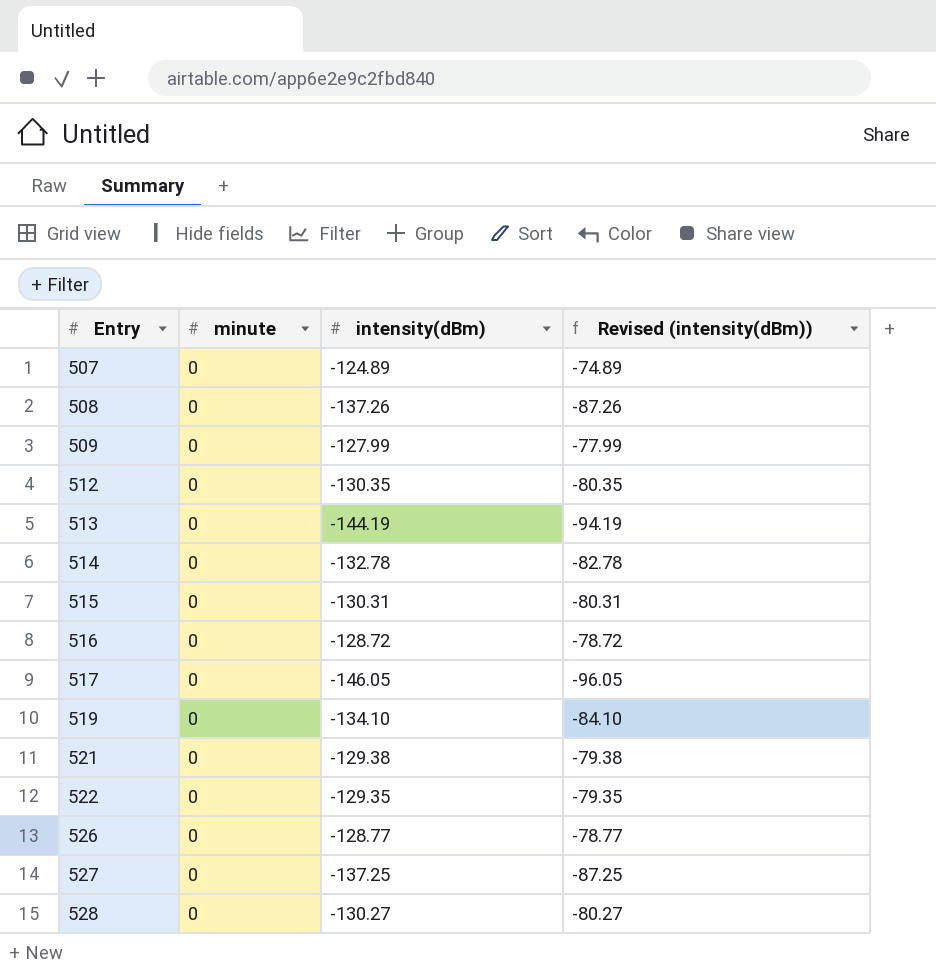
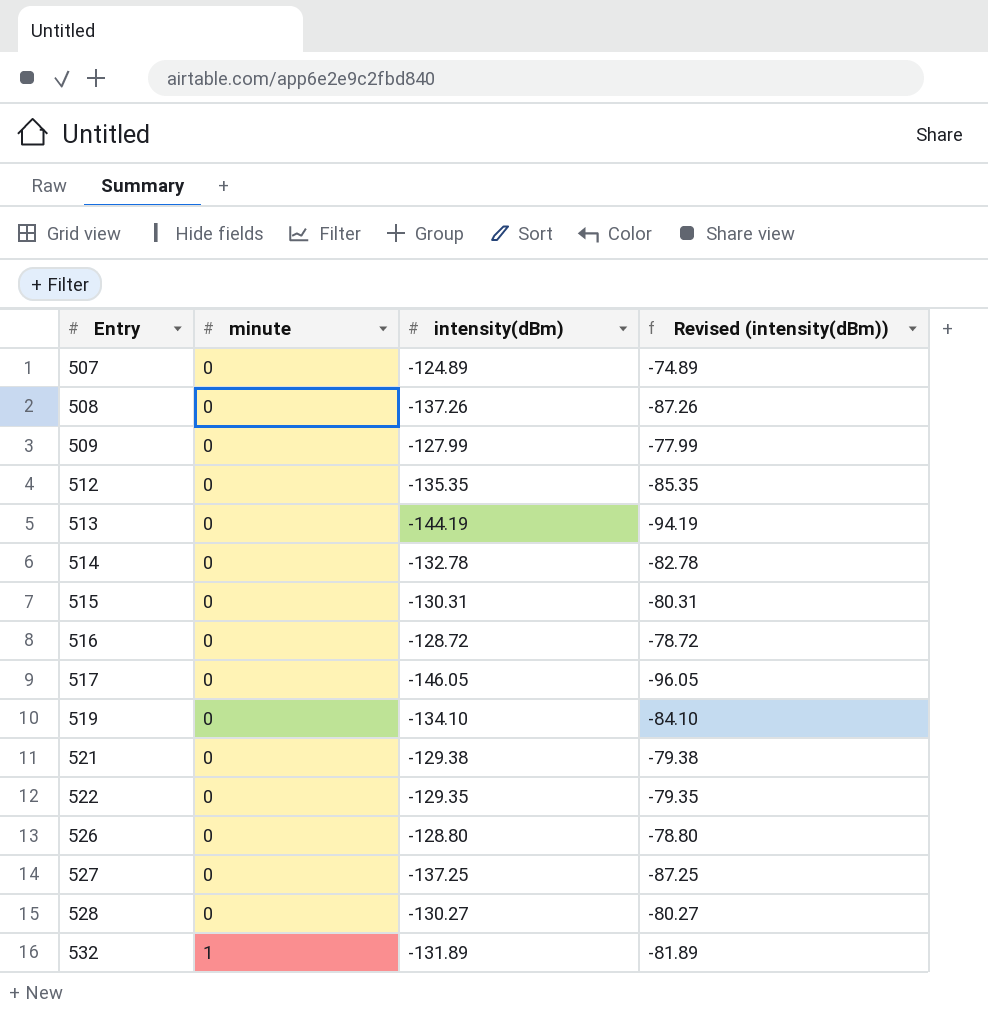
512 | intensity(dBm): -130.35 -> -135.35
512 | Revised (intensity(dBm)): -80.35 -> -85.35
526 | intensity(dBm): -128.77 -> -128.80
526 | Revised (intensity(dBm)): -78.77 -> -78.80
row 532: none -> 1 | -131.89 | -81.89

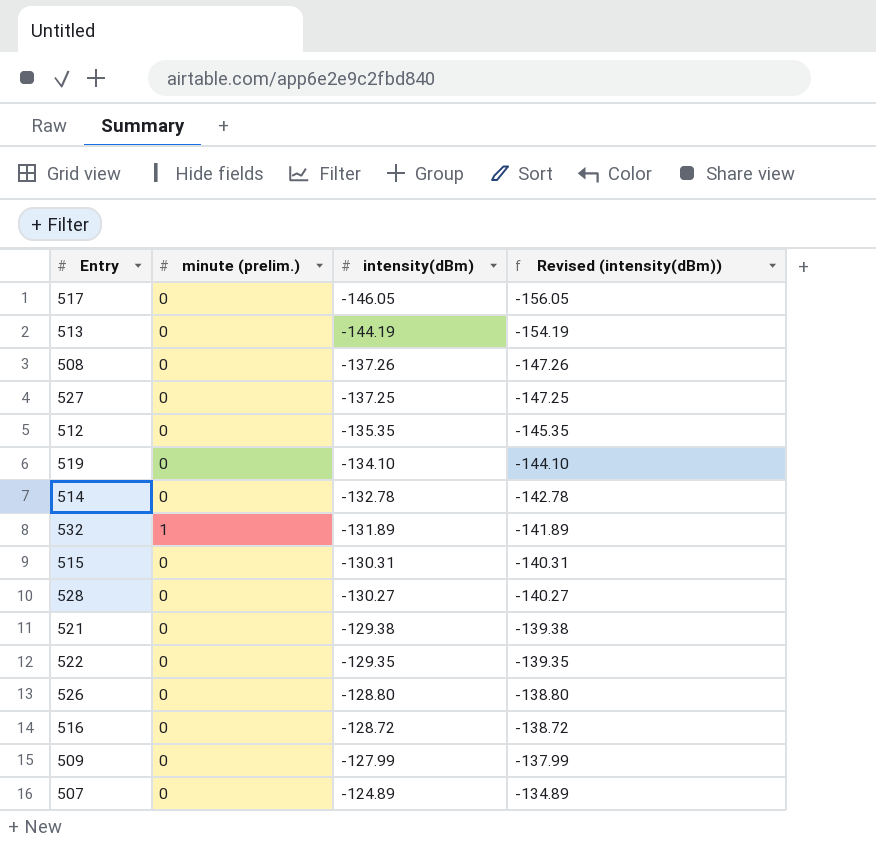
row order: Entry ascending -> intensity(dBm) ascending
column name: minute -> minute (prelim.)
column Revised (intensity(dBm)) | formula: [intensity(dBm)] + 50 -> [intensity(dBm)] - 10

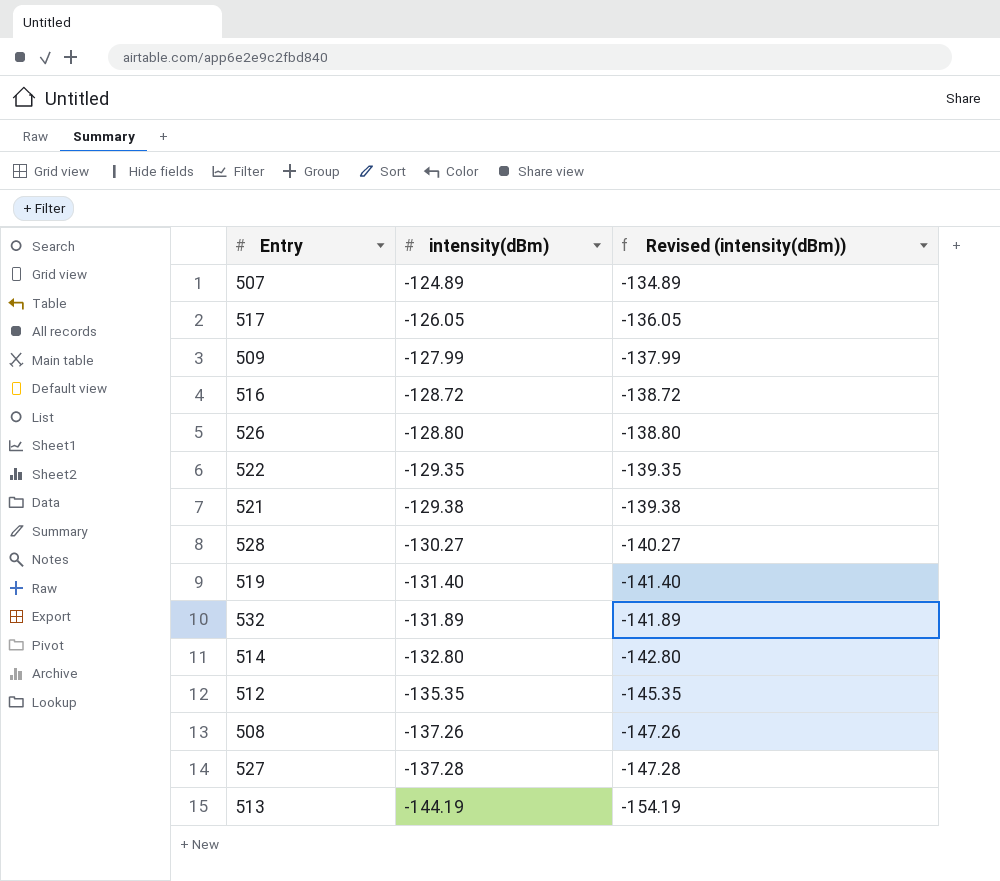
row order: intensity(dBm) ascending -> intensity(dBm) descending
column minute (prelim.) | position: 2 -> none
row 515: 0 | -130.31 | -140.31 -> none
517 | intensity(dBm): -146.05 -> -126.05
517 | Revised (intensity(dBm)): -156.05 -> -136.05
519 | intensity(dBm): -134.10 -> -131.40
519 | Revised (intensity(dBm)): -144.10 -> -141.40
514 | intensity(dBm): -132.78 -> -132.80
514 | Revised (intensity(dBm)): -142.78 -> -142.80
527 | intensity(dBm): -137.25 -> -137.28
527 | Revised (intensity(dBm)): -147.25 -> -147.28

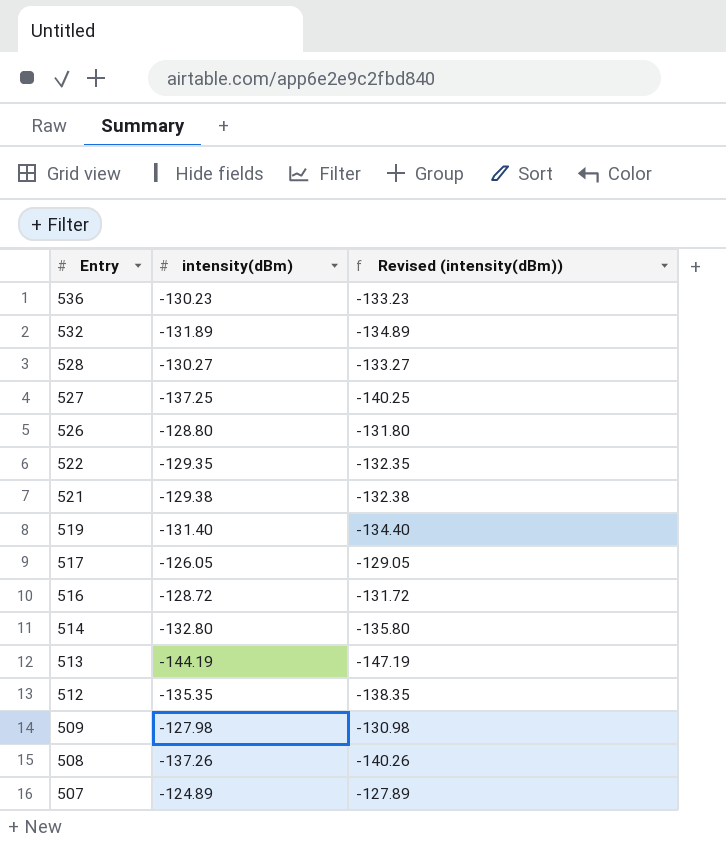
row order: intensity(dBm) descending -> Entry descending
column Revised (intensity(dBm)) | formula: [intensity(dBm)] - 10 -> [intensity(dBm)] - 3
row 536: none -> -130.23 | -133.23
527 | intensity(dBm): -137.28 -> -137.25
509 | intensity(dBm): -127.99 -> -127.98

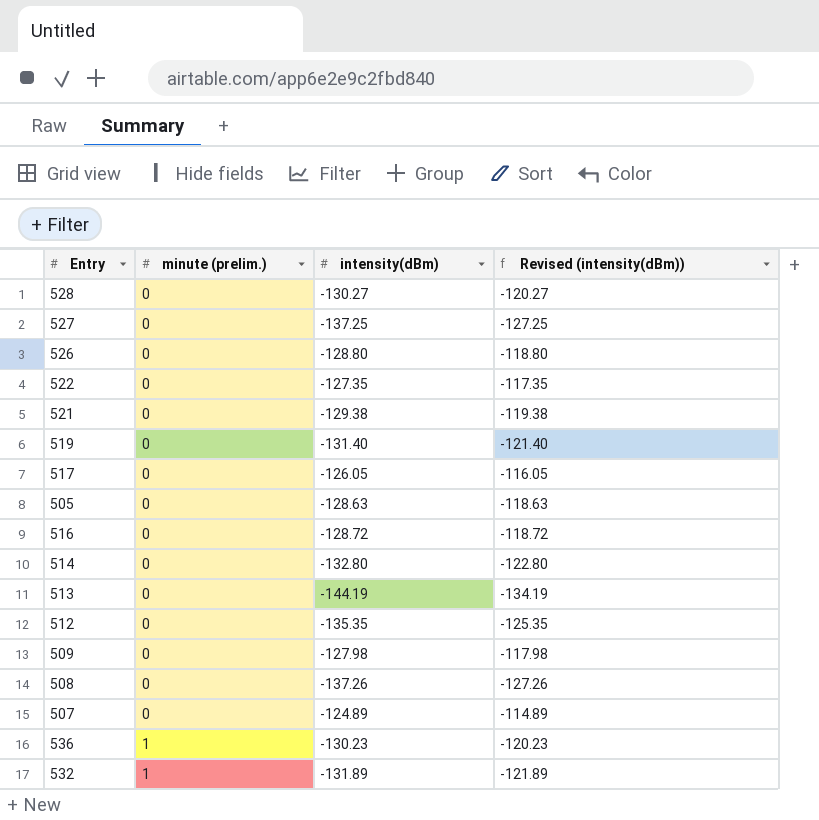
row order: Entry descending -> minute (prelim.) ascending
column minute (prelim.) | position: none -> 2
column Revised (intensity(dBm)) | formula: [intensity(dBm)] - 3 -> [intensity(dBm)] + 10
522 | intensity(dBm): -129.35 -> -127.35
row 505: none -> 0 | -128.63 | -118.63

